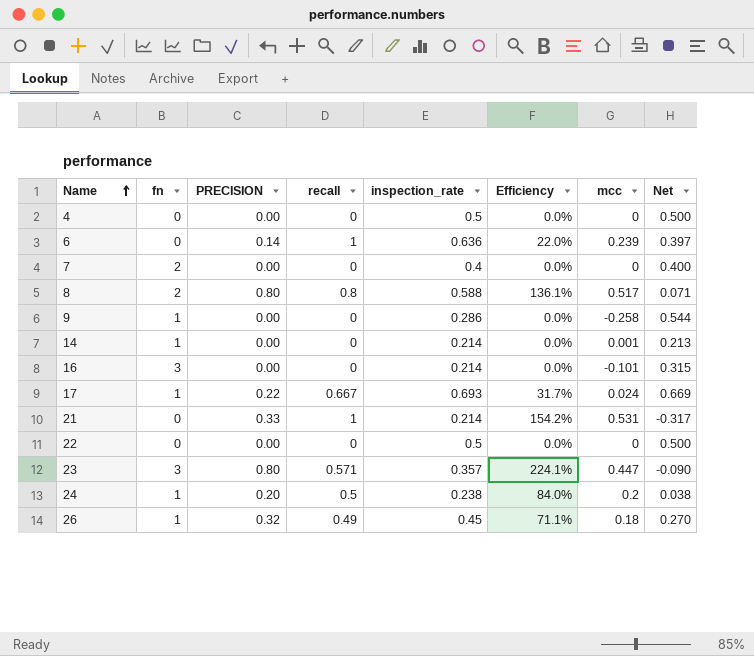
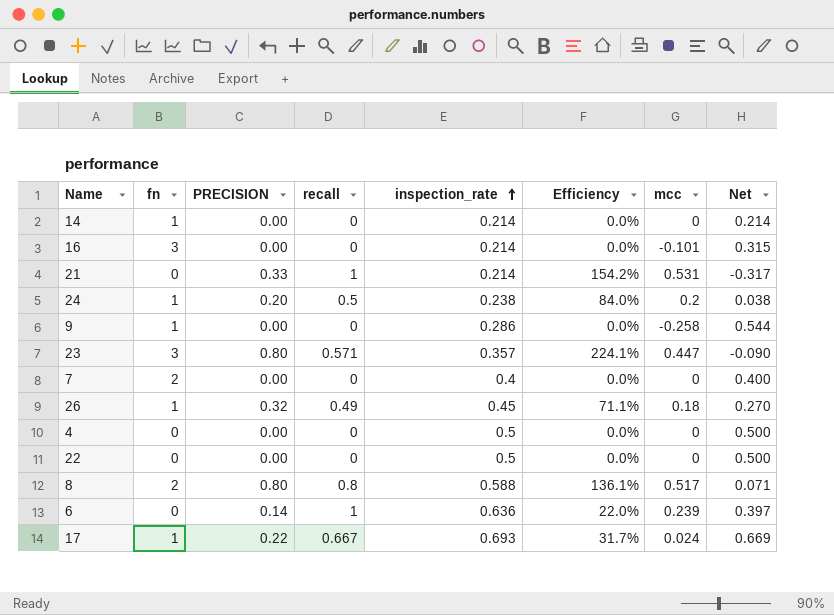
row order: Name ascending -> inspection_rate ascending
14 | mcc: 0.001 -> 0
14 | Net: 0.213 -> 0.214

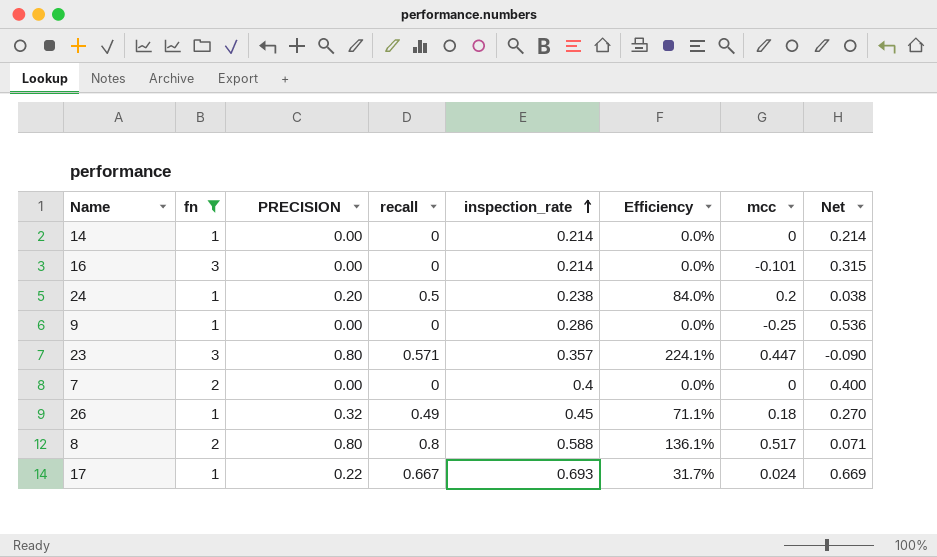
filter: none -> fn != 0
9 | mcc: -0.258 -> -0.25
9 | Net: 0.544 -> 0.536

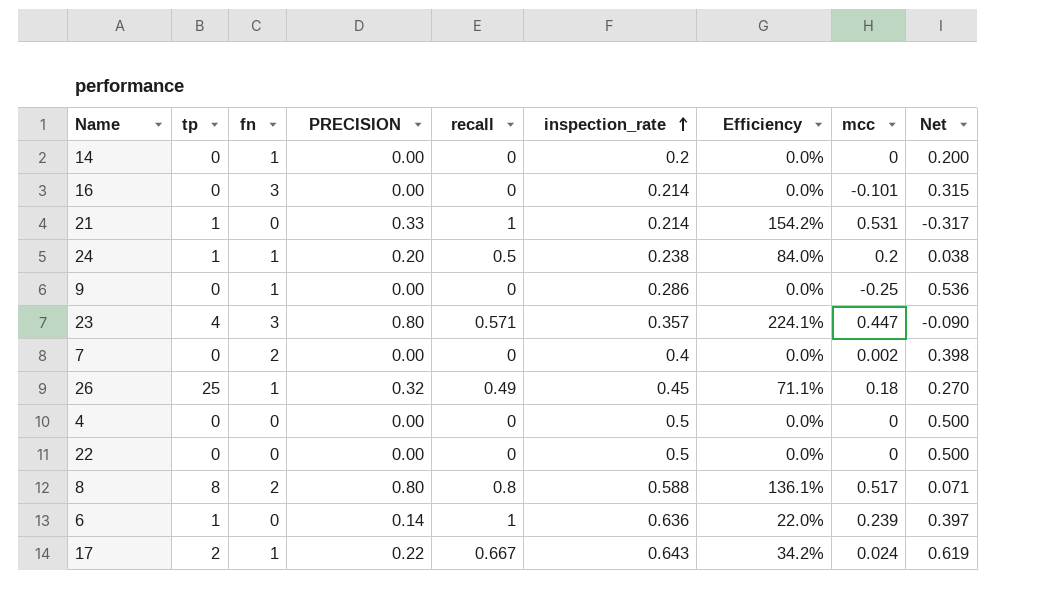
filter: fn != 0 -> none
column tp | position: none -> 2
14 | inspection_rate: 0.214 -> 0.2
14 | Net: 0.214 -> 0.200
7 | mcc: 0 -> 0.002
7 | Net: 0.400 -> 0.398
17 | inspection_rate: 0.693 -> 0.643
17 | Efficiency: 31.7% -> 34.2%
17 | Net: 0.669 -> 0.619

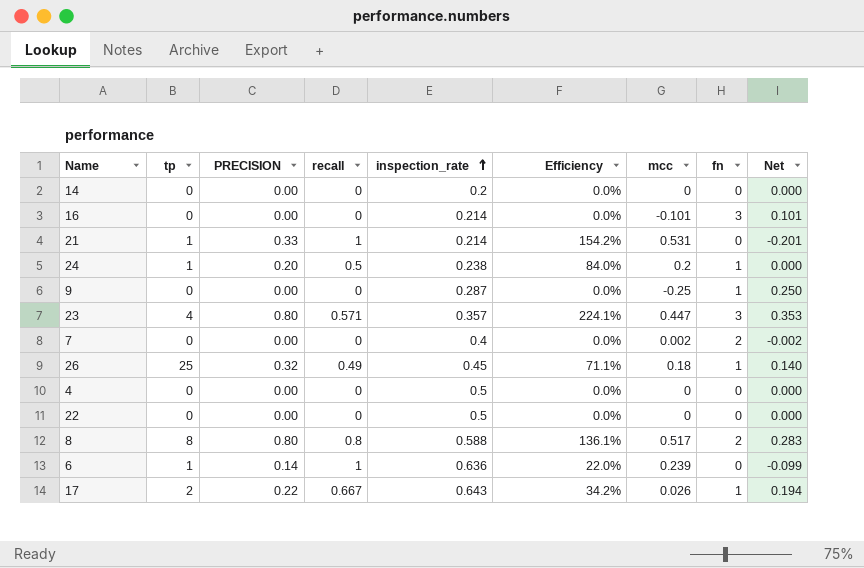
column fn | position: 3 -> 8
column Net | formula: [inspection_rate] - [mcc] -> [PRECISION] - [mcc]
14 | fn: 1 -> 0
9 | inspection_rate: 0.286 -> 0.287
17 | mcc: 0.024 -> 0.026

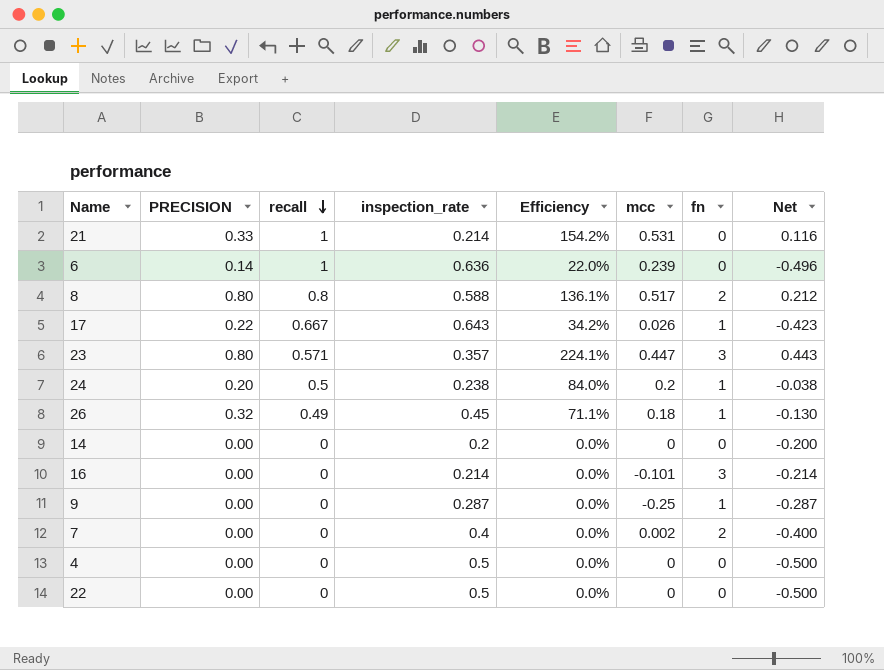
row order: inspection_rate ascending -> recall descending
column tp | position: 2 -> none
column Net | formula: [PRECISION] - [mcc] -> [PRECISION] - [inspection_rate]

